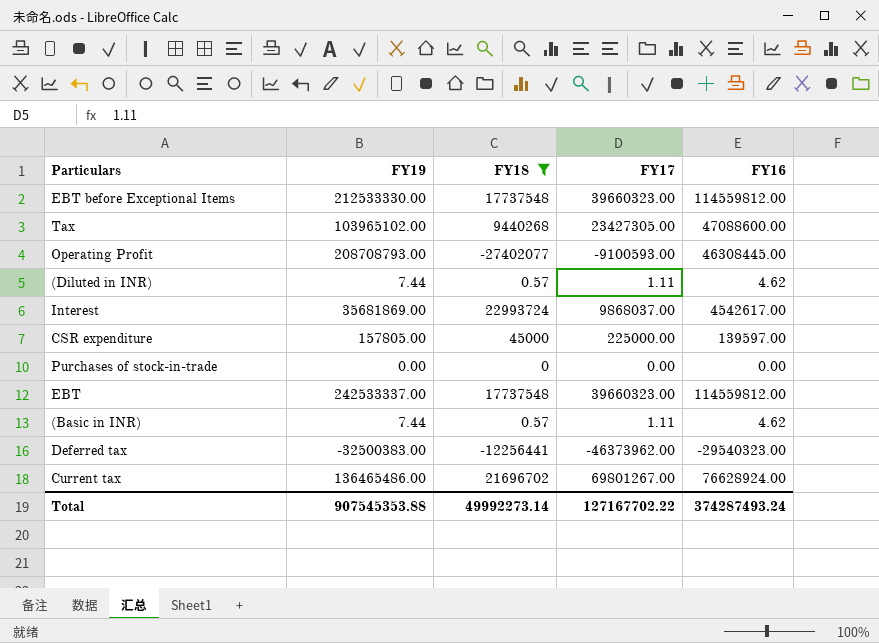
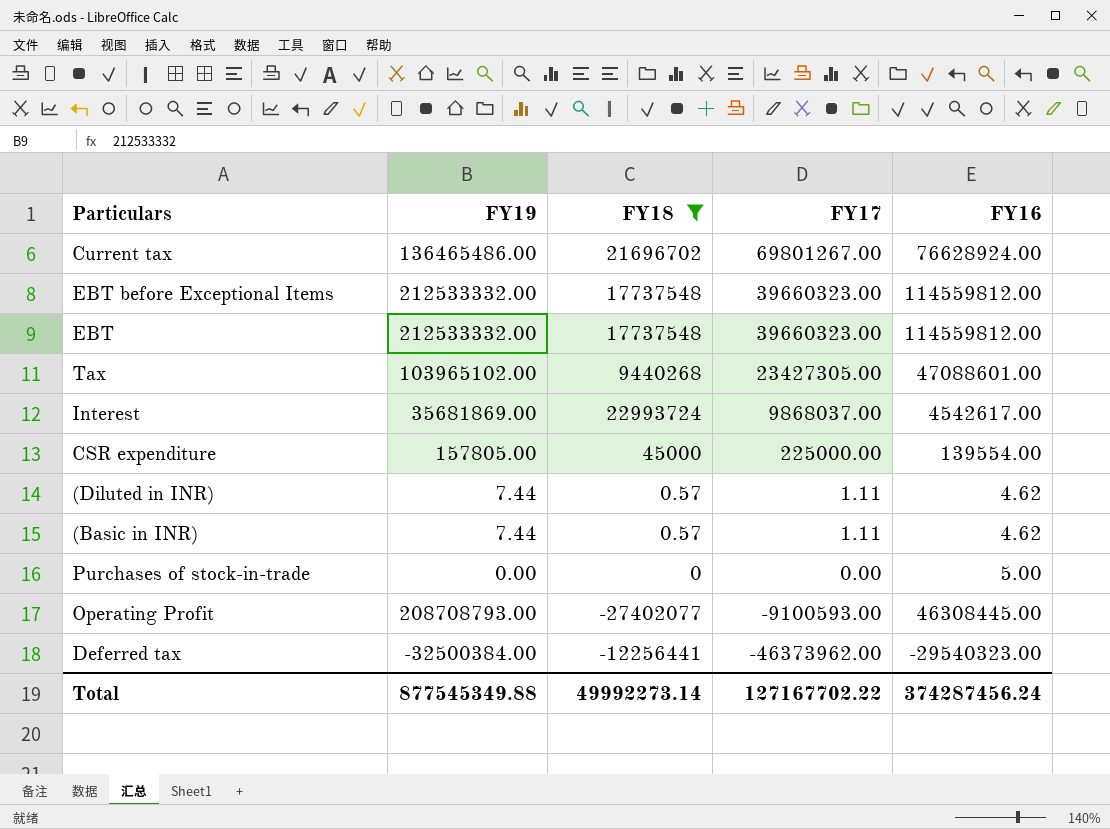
row order: none -> FY17 descending
EBT before Exceptional Items | FY19: 212533330.00 -> 212533332.00
EBT | FY19: 242533337.00 -> 212533332.00
Tax | FY16: 47088600.00 -> 47088601.00
CSR expenditure | FY16: 139597.00 -> 139554.00
Purchases of stock-in-trade | FY16: 0.00 -> 5.00
Deferred tax | FY19: -32500383.00 -> -32500384.00
Total | FY19: 907545353.88 -> 877545349.88
Total | FY16: 374287493.24 -> 374287456.24

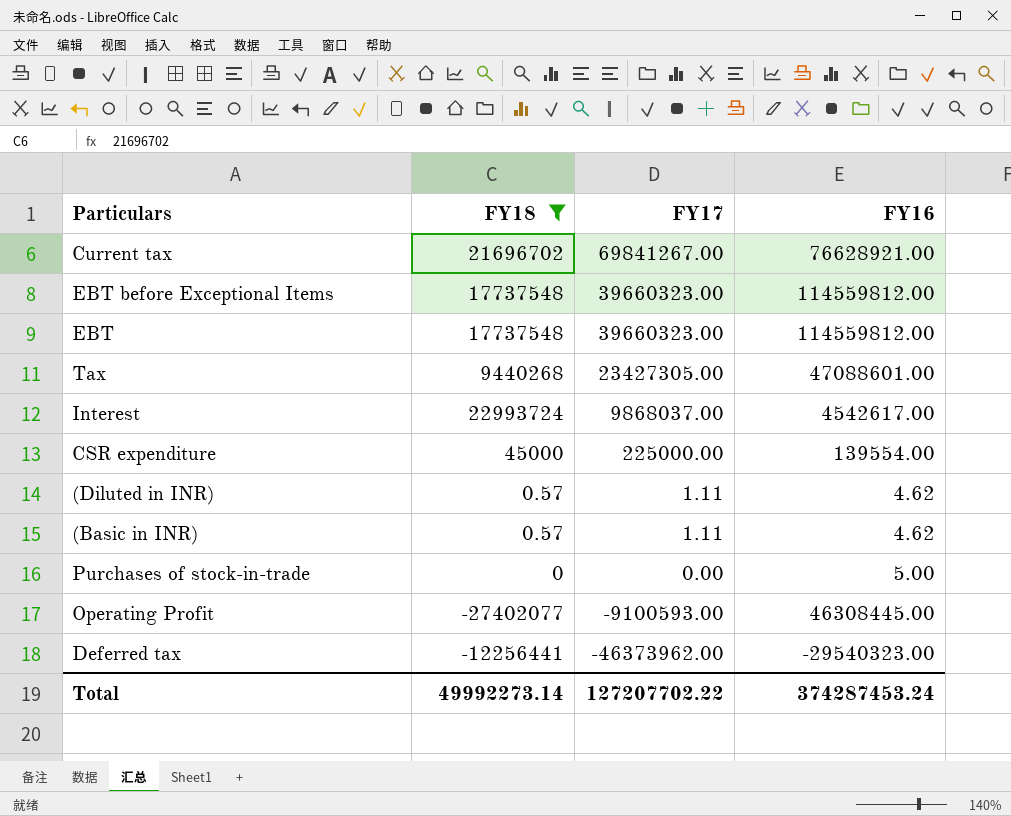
column FY19 | position: 2 -> none
Current tax | FY17: 69801267.00 -> 69841267.00
Current tax | FY16: 76628924.00 -> 76628921.00
Total | FY17: 127167702.22 -> 127207702.22
Total | FY16: 374287456.24 -> 374287453.24

